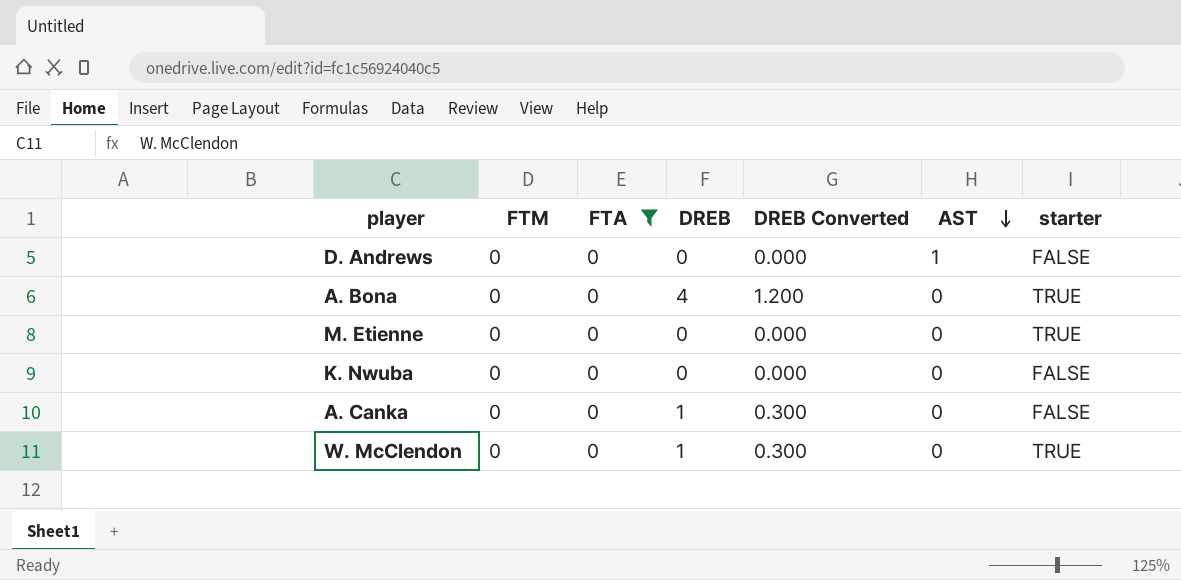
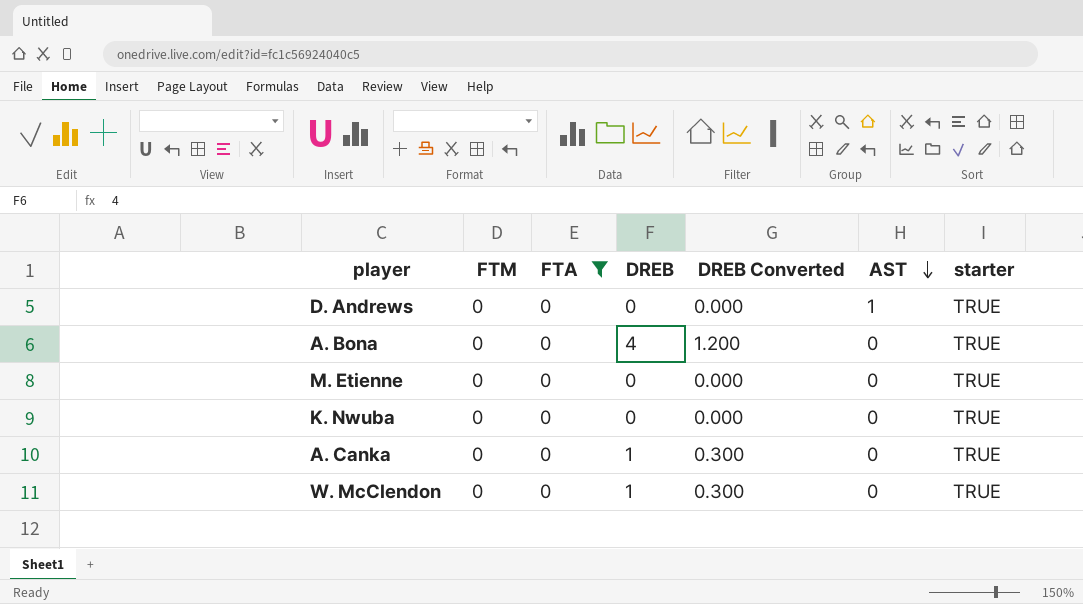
D. Andrews | starter: FALSE -> TRUE
K. Nwuba | starter: FALSE -> TRUE
A. Canka | starter: FALSE -> TRUE

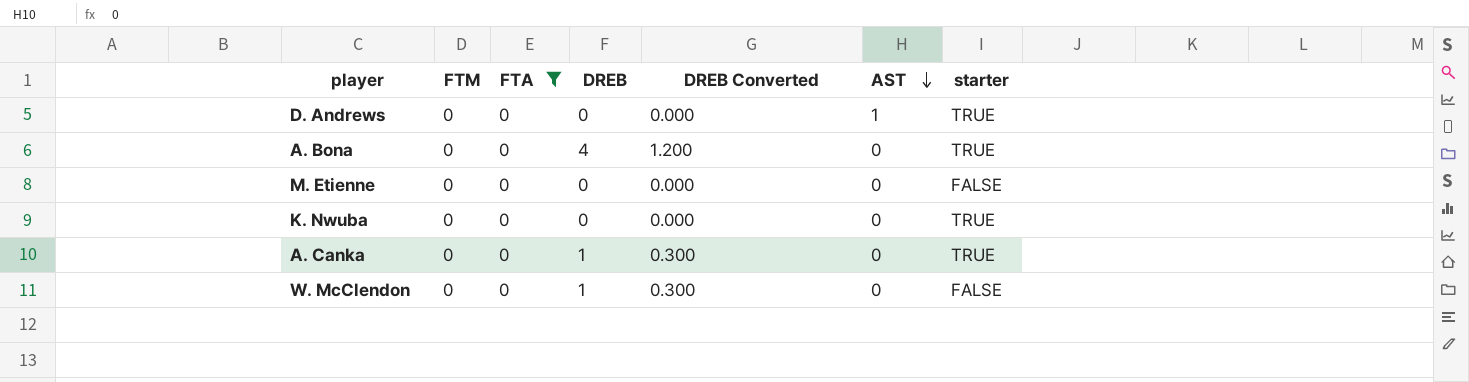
M. Etienne | starter: TRUE -> FALSE
W. McClendon | starter: TRUE -> FALSE

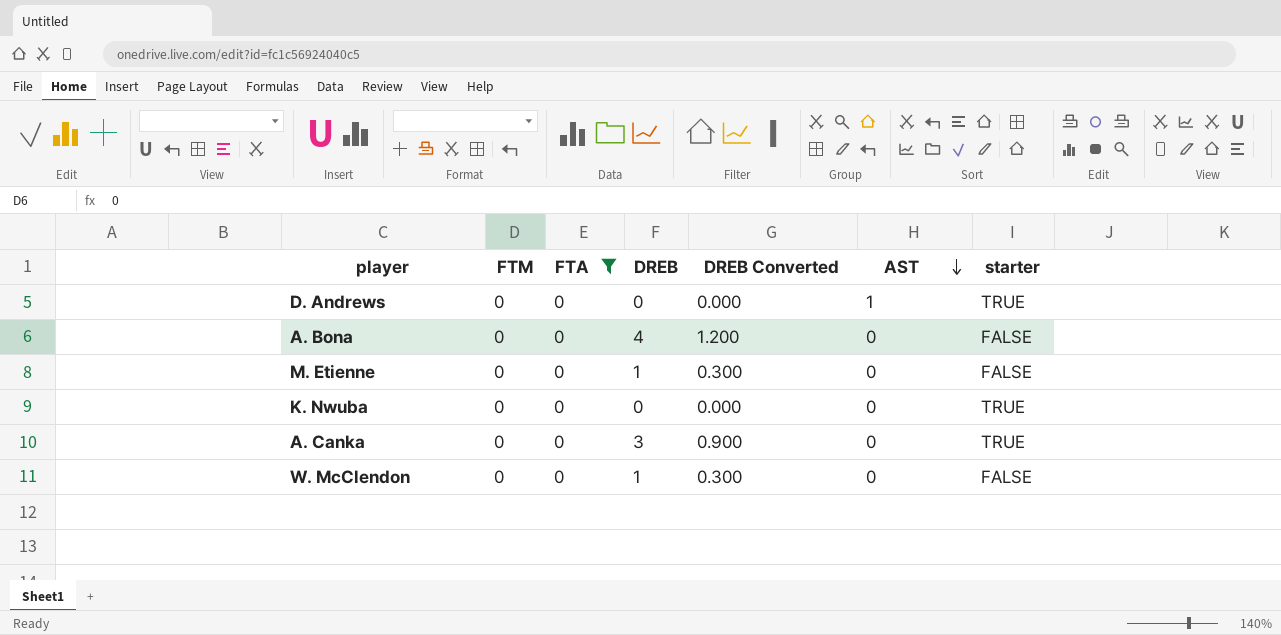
A. Bona | starter: TRUE -> FALSE
M. Etienne | DREB: 0 -> 1
M. Etienne | DREB Converted: 0.000 -> 0.300
A. Canka | DREB: 1 -> 3
A. Canka | DREB Converted: 0.300 -> 0.900

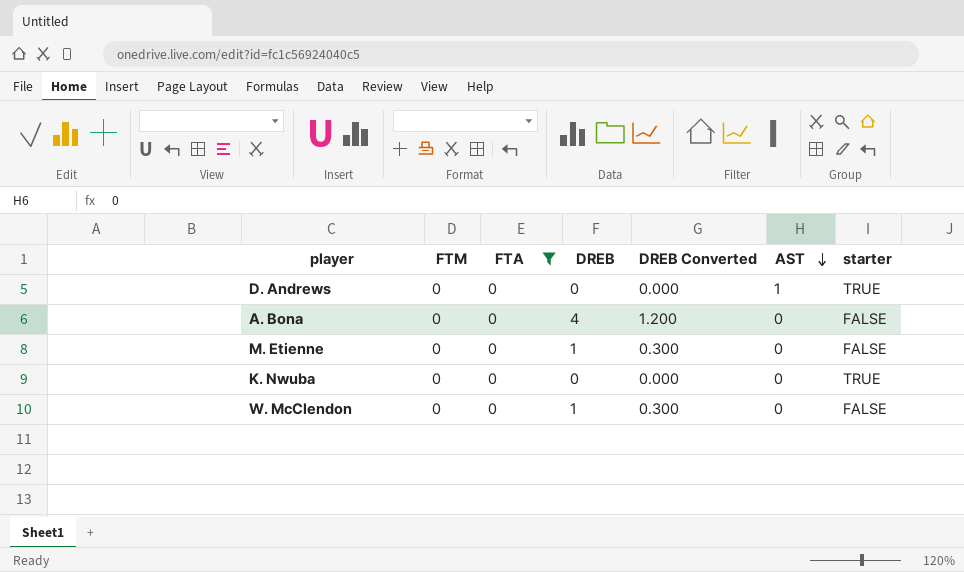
row A. Canka: 0 | 0 | 3 | 0.900 | 0 | TRUE -> none

